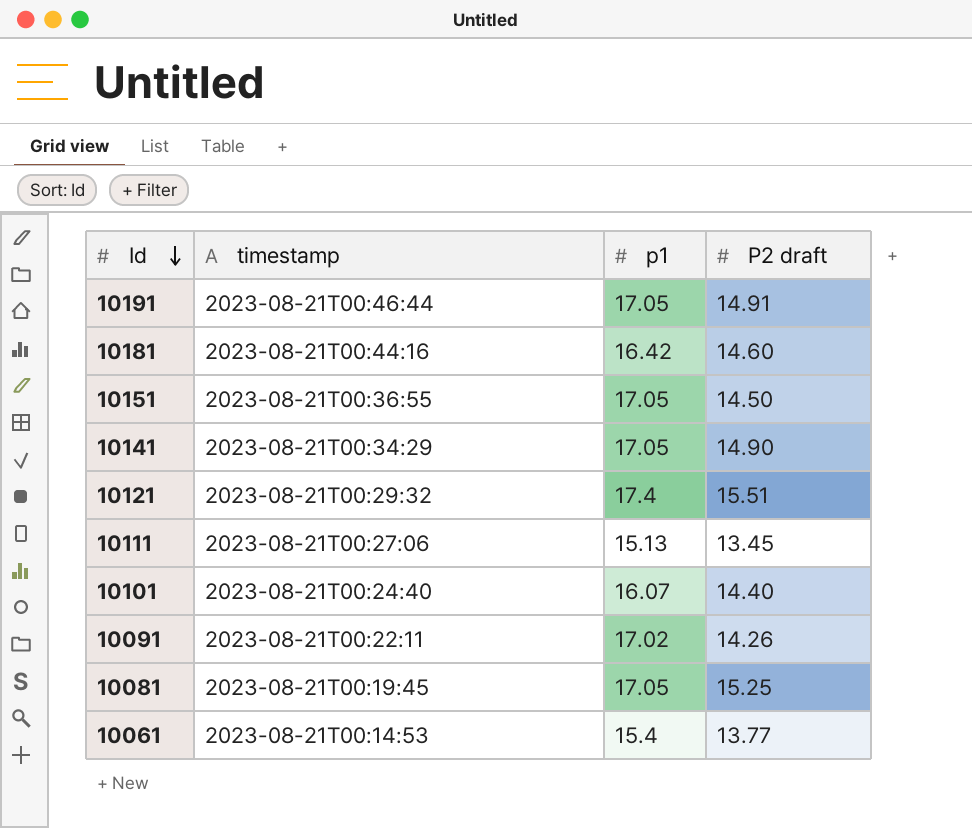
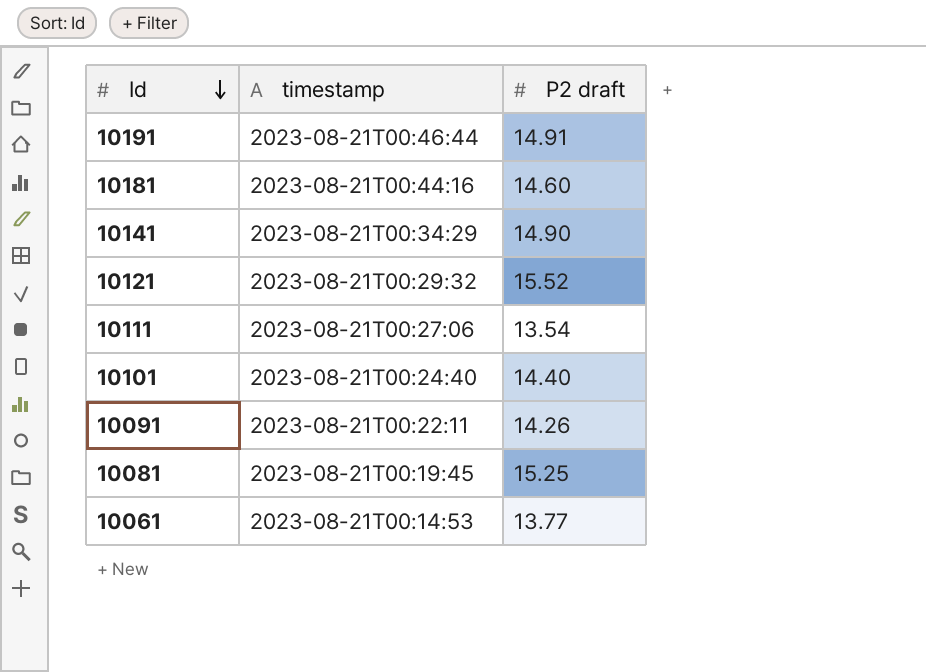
column p1 | position: 3 -> none
row 10151: 2023-08-21T00:36:55 | 17.05 | 14.50 -> none
10121 | P2 draft: 15.51 -> 15.52
10111 | P2 draft: 13.45 -> 13.54

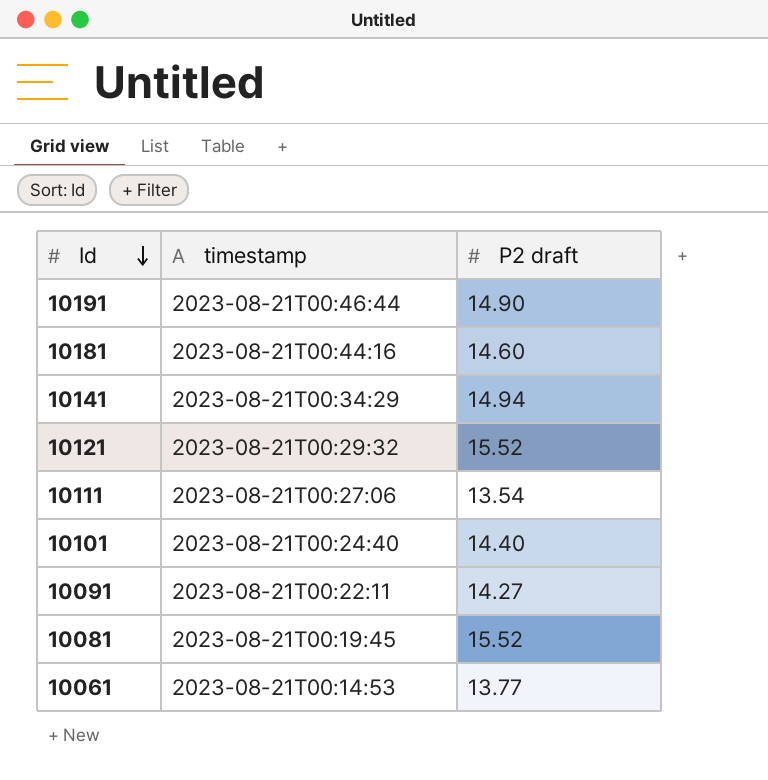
10191 | P2 draft: 14.91 -> 14.90
10141 | P2 draft: 14.90 -> 14.94
10091 | P2 draft: 14.26 -> 14.27
10081 | P2 draft: 15.25 -> 15.52

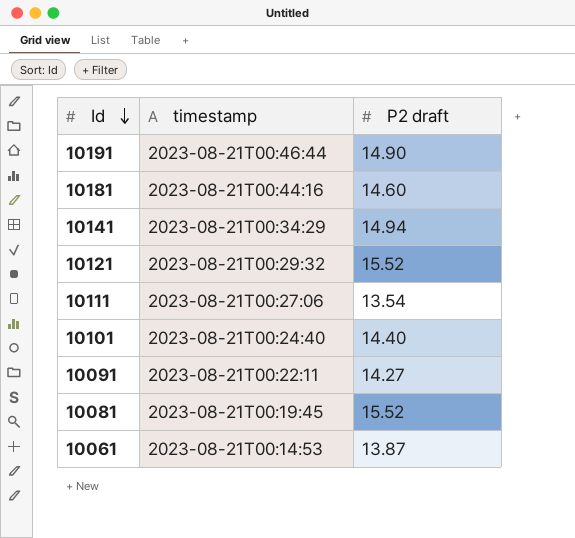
10061 | P2 draft: 13.77 -> 13.87

